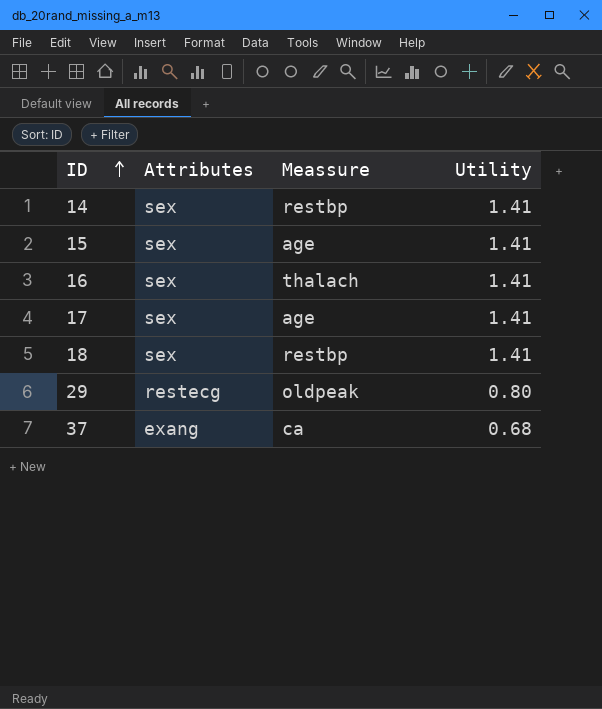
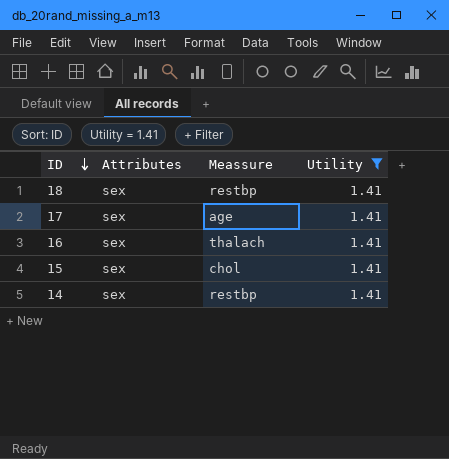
filter: none -> Utility = 1.41
row order: ID ascending -> ID descending
15 | Meassure: age -> chol

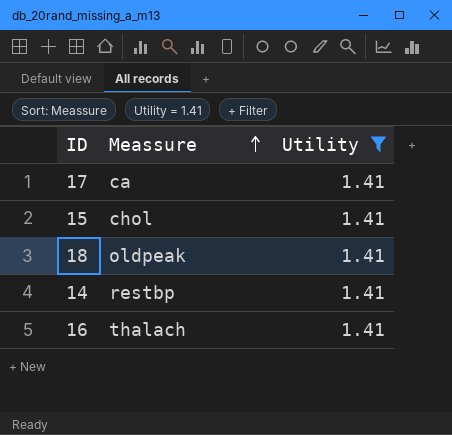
row order: ID descending -> Meassure ascending
column Attributes | position: 2 -> none
17 | Meassure: age -> ca
18 | Meassure: restbp -> oldpeak

